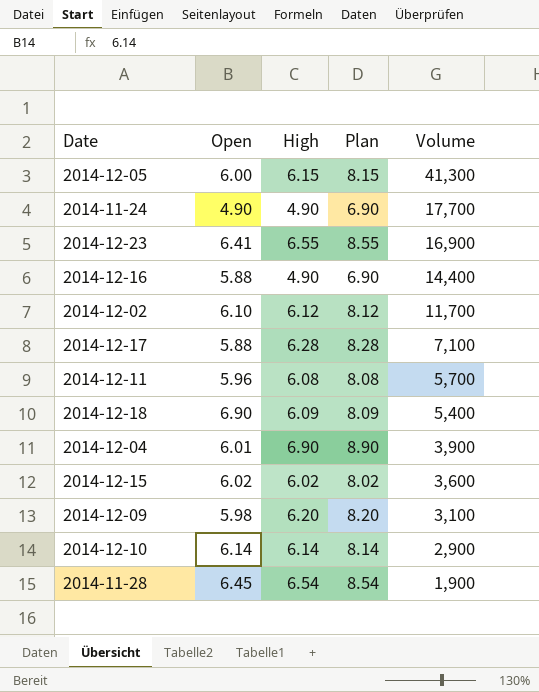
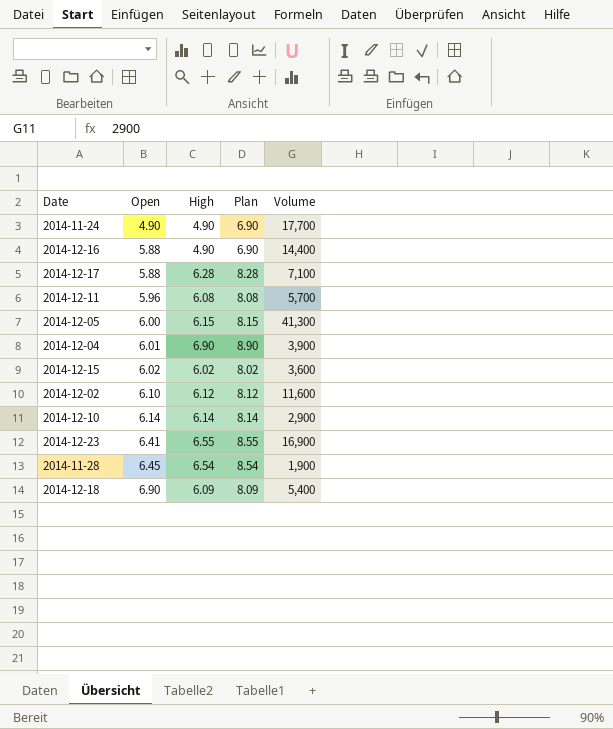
row order: Volume descending -> Open ascending
row 2014-12-09: 5.98 | 6.20 | 8.20 | 3,100 -> none
2014-12-02 | Volume: 11,700 -> 11,600

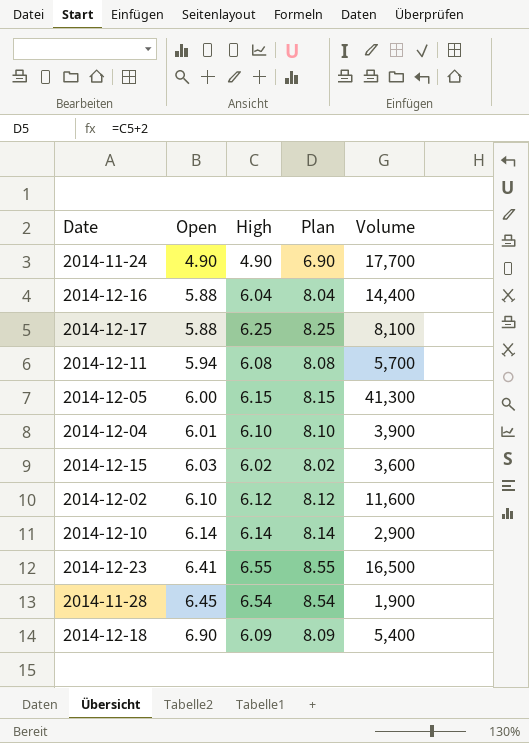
2014-12-16 | High: 4.90 -> 6.04
2014-12-16 | Plan: 6.90 -> 8.04
2014-12-17 | High: 6.28 -> 6.25
2014-12-17 | Plan: 8.28 -> 8.25
2014-12-17 | Volume: 7,100 -> 8,100
2014-12-11 | Open: 5.96 -> 5.94
2014-12-04 | High: 6.90 -> 6.10
2014-12-04 | Plan: 8.90 -> 8.10
2014-12-15 | Open: 6.02 -> 6.03
2014-12-23 | Volume: 16,900 -> 16,500

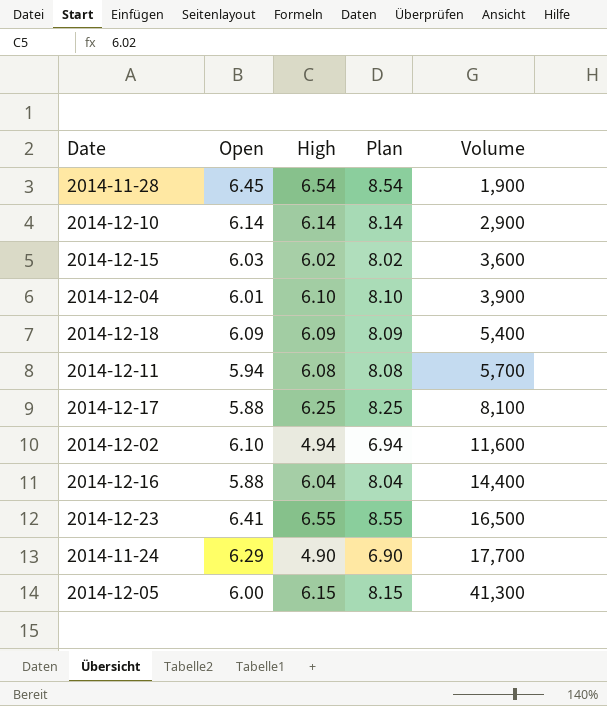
row order: Open ascending -> Volume ascending
2014-12-18 | Open: 6.90 -> 6.09
2014-12-02 | High: 6.12 -> 4.94
2014-12-02 | Plan: 8.12 -> 6.94
2014-11-24 | Open: 4.90 -> 6.29

